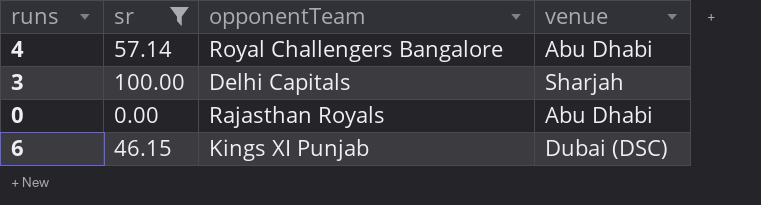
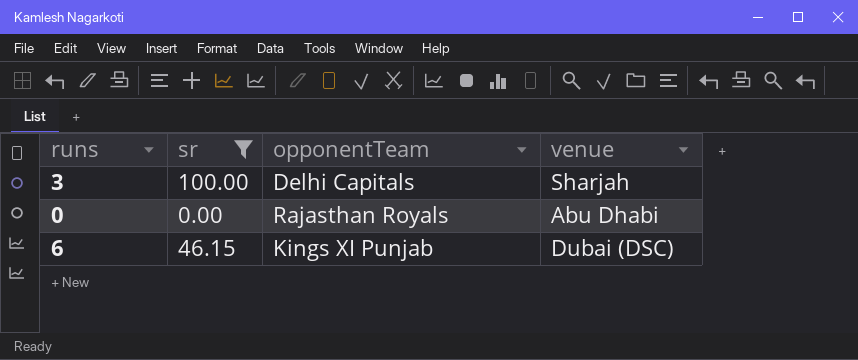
row 4: 57.14 | Royal Challengers Bangalore | Abu Dhabi -> none

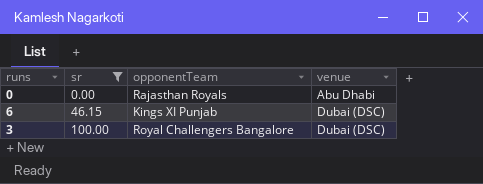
row order: none -> sr ascending
3 | opponentTeam: Delhi Capitals -> Royal Challengers Bangalore
3 | venue: Sharjah -> Dubai (DSC)

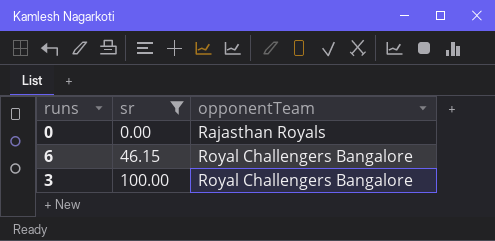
column venue | position: 4 -> none
6 | opponentTeam: Kings XI Punjab -> Royal Challengers Bangalore

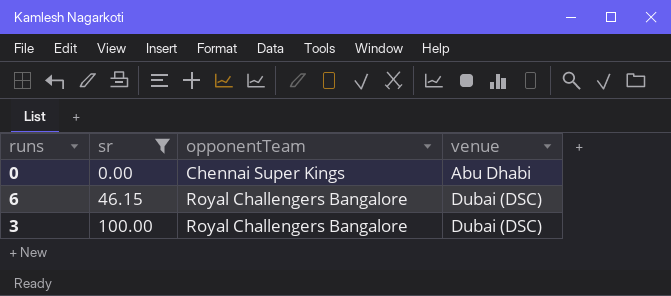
column venue | position: none -> 4
0 | opponentTeam: Rajasthan Royals -> Chennai Super Kings

